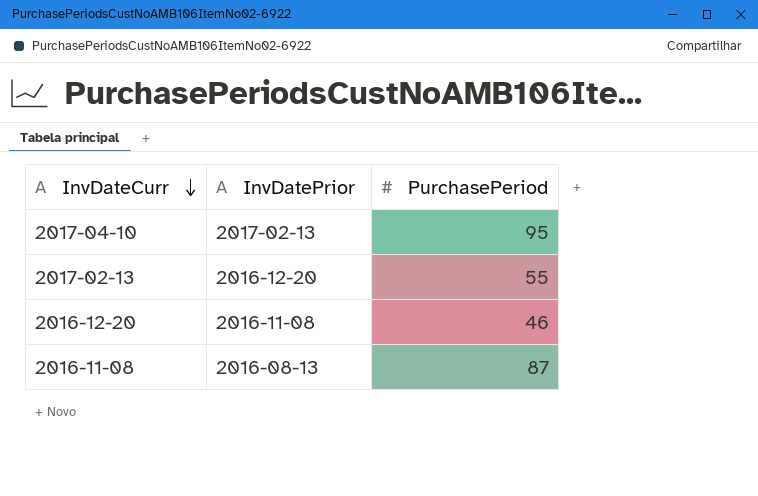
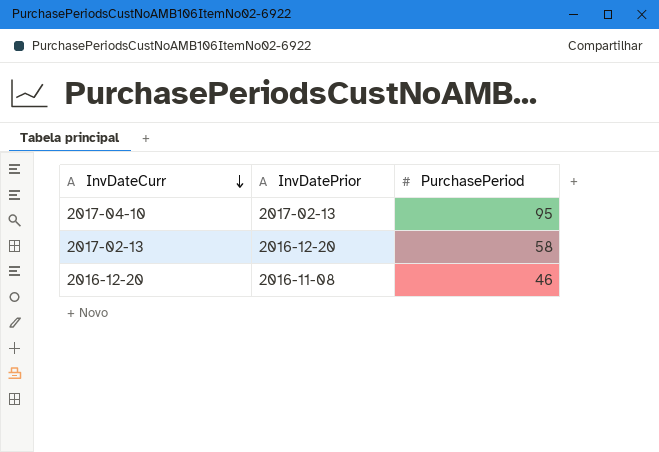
row 2016-11-08: 2016-08-13 | 87 -> none
2017-02-13 | PurchasePeriod: 55 -> 58

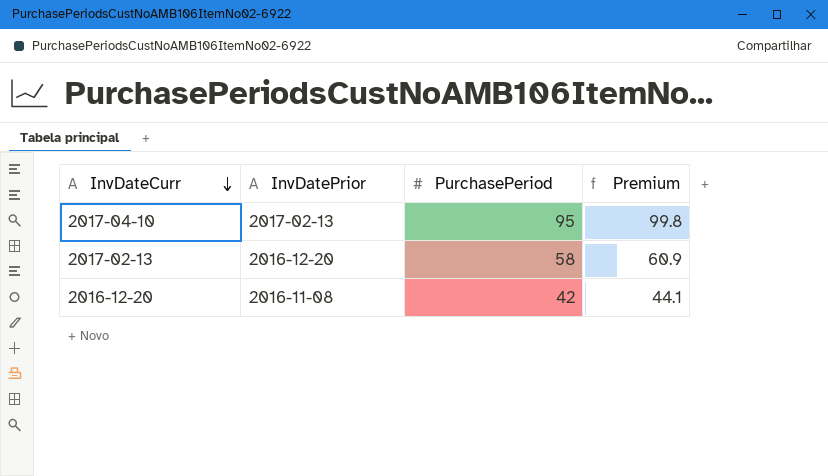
column Premium | formula: none -> [PurchasePeriod] * 1.05
2016-12-20 | PurchasePeriod: 46 -> 42

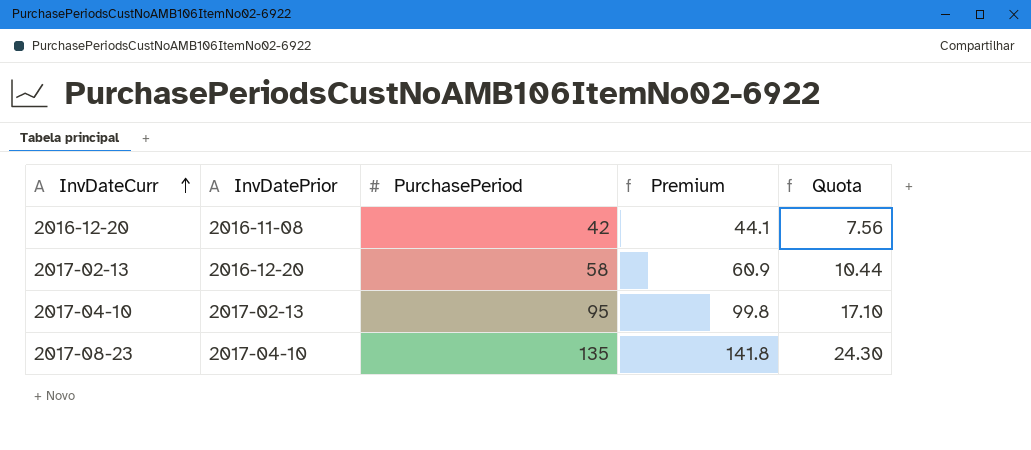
row order: InvDateCurr descending -> InvDateCurr ascending
column Quota | formula: none -> [PurchasePeriod] * 0.18
row 2017-08-23: none -> 2017-04-10 | 135 | 141.8 | 24.30

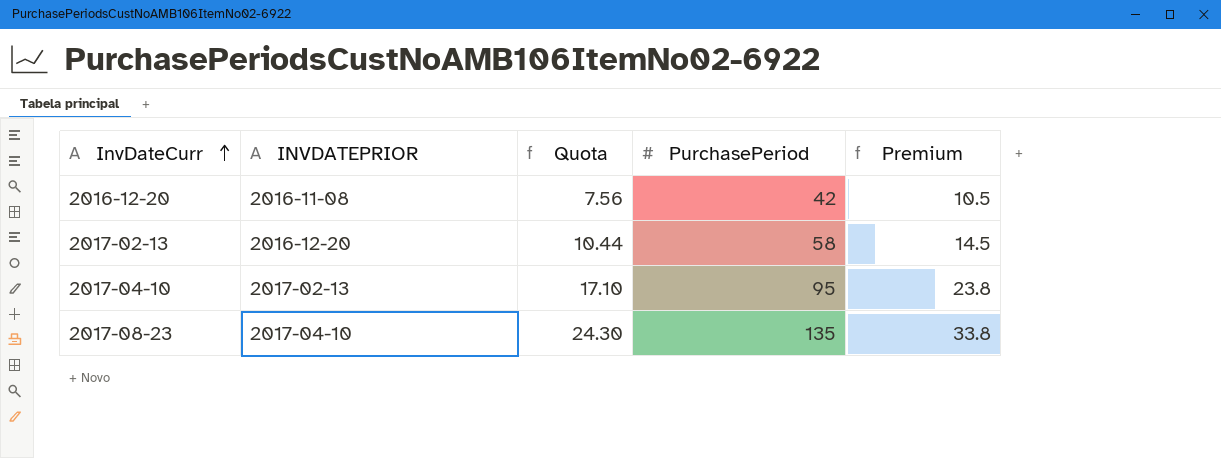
column name: InvDatePrior -> INVDATEPRIOR
column Quota | position: 5 -> 3
column Premium | formula: [PurchasePeriod] * 1.05 -> [PurchasePeriod] * 0.25

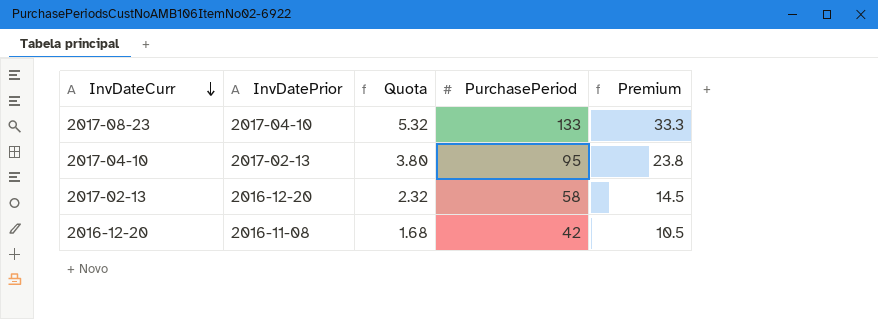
row order: InvDateCurr ascending -> InvDateCurr descending
column name: INVDATEPRIOR -> InvDatePrior
column Quota | formula: [PurchasePeriod] * 0.18 -> [PurchasePeriod] * 0.04
2017-08-23 | PurchasePeriod: 135 -> 133
2017-08-23 | Premium: 33.8 -> 33.3

